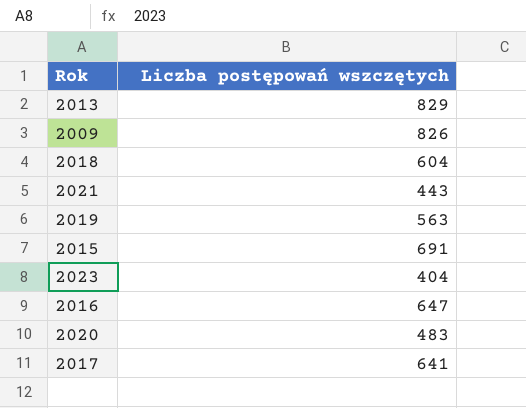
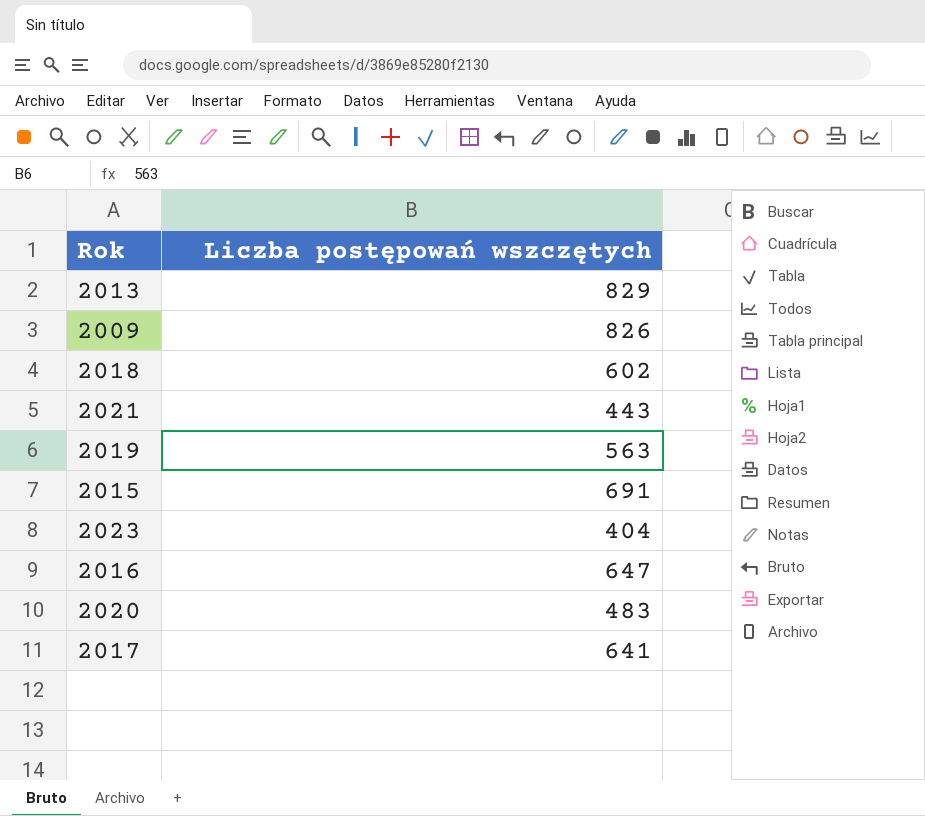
2018 | Liczba postępowań wszczętych: 604 -> 602

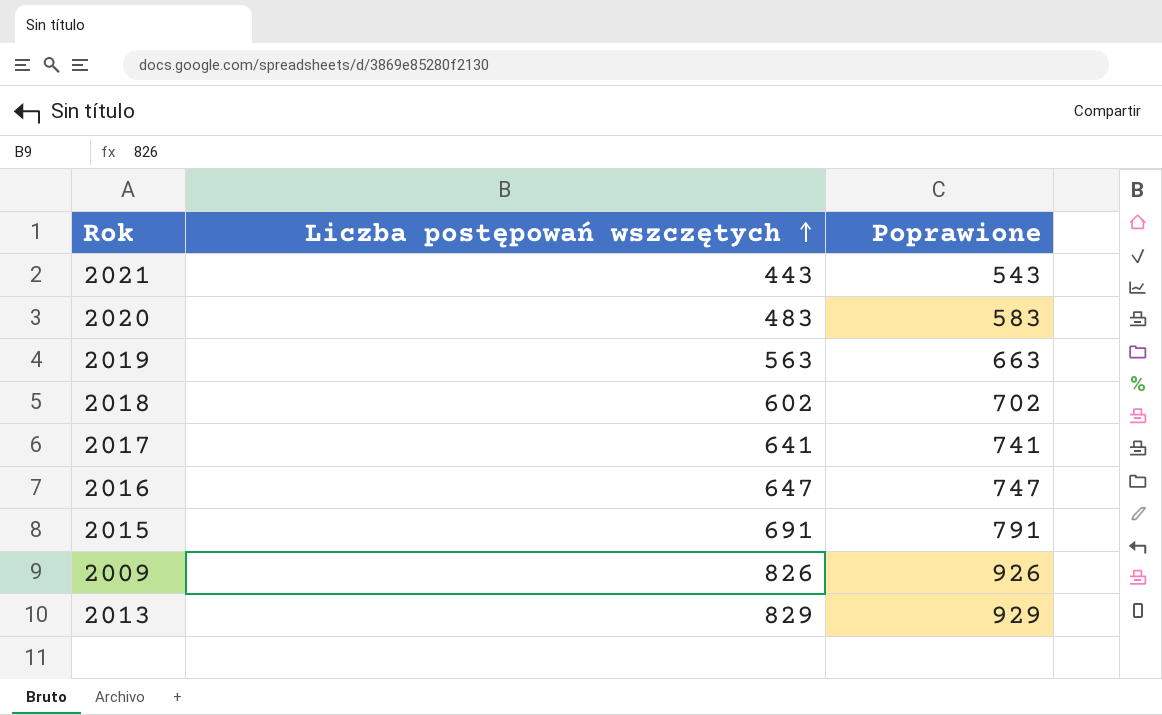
row order: none -> Liczba postępowań wszczętych ascending
column Poprawione | formula: none -> [Liczba postępowań wszczętych] + 100
row 2023: 404 -> none

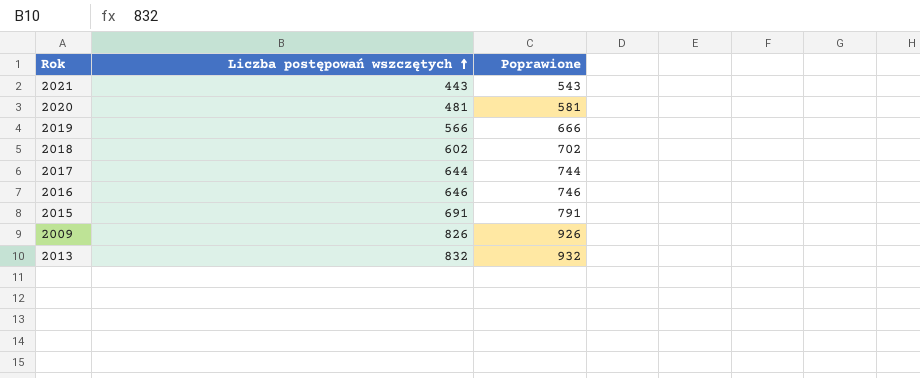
2020 | Liczba postępowań wszczętych: 483 -> 481
2020 | Poprawione: 583 -> 581
2019 | Liczba postępowań wszczętych: 563 -> 566
2019 | Poprawione: 663 -> 666
2017 | Liczba postępowań wszczętych: 641 -> 644
2017 | Poprawione: 741 -> 744
2016 | Liczba postępowań wszczętych: 647 -> 646
2016 | Poprawione: 747 -> 746
2013 | Liczba postępowań wszczętych: 829 -> 832
2013 | Poprawione: 929 -> 932

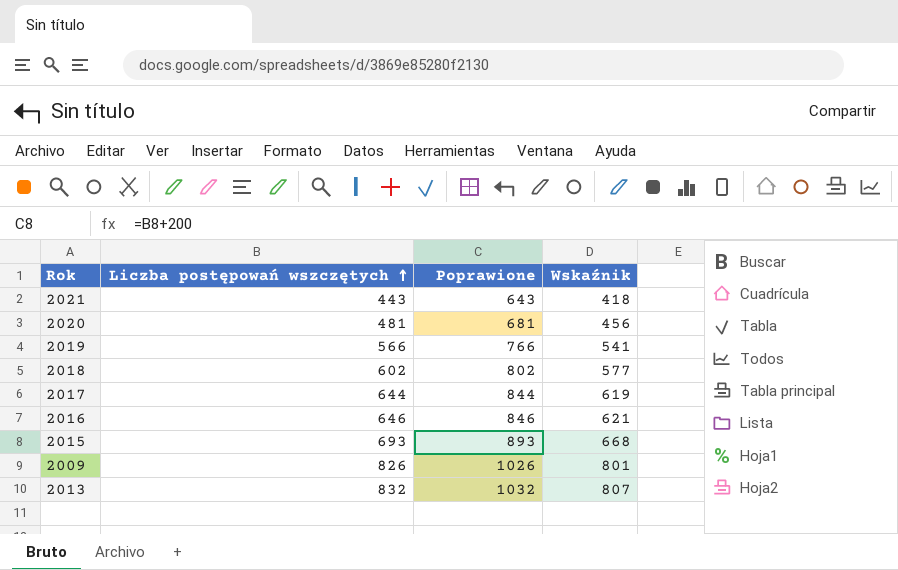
column Poprawione | formula: [Liczba postępowań wszczętych] + 100 -> [Liczba postępowań wszczętych] + 200
column Wskaźnik | formula: none -> [Liczba postępowań wszczętych] - 25
2015 | Liczba postępowań wszczętych: 691 -> 693

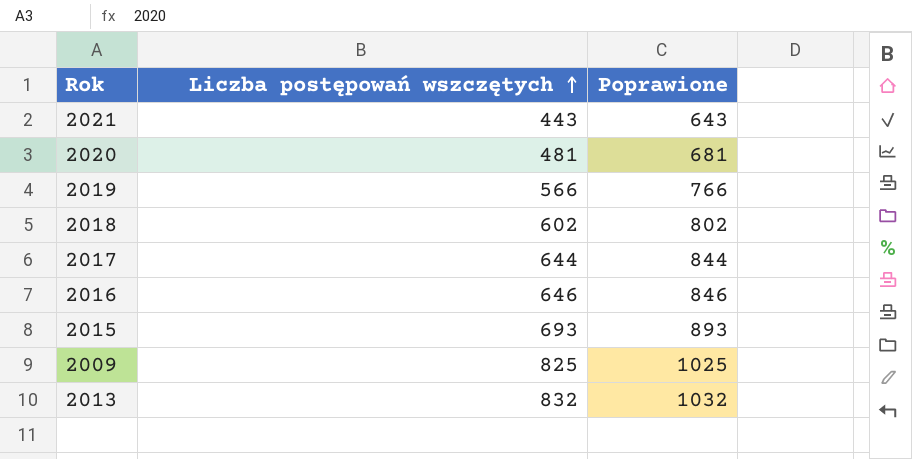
column Wskaźnik | formula: [Liczba postępowań wszczętych] - 25 -> none
2009 | Liczba postępowań wszczętych: 826 -> 825
2009 | Poprawione: 1026 -> 1025

